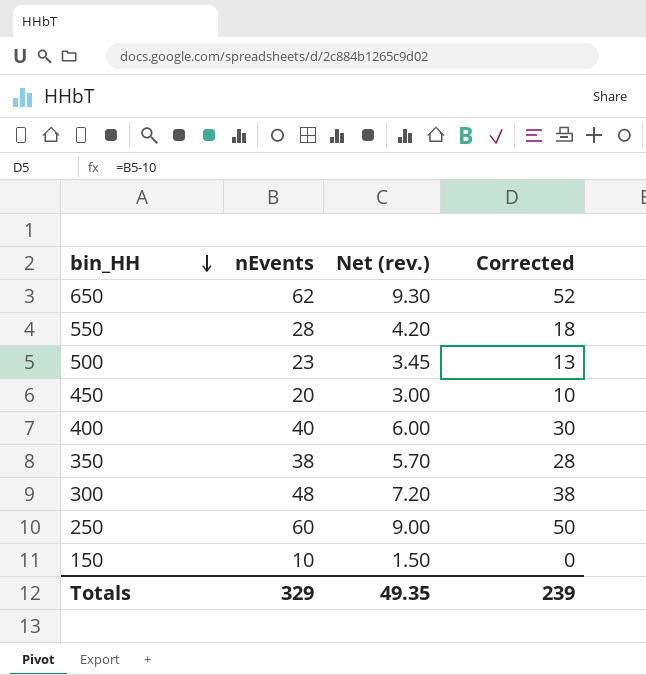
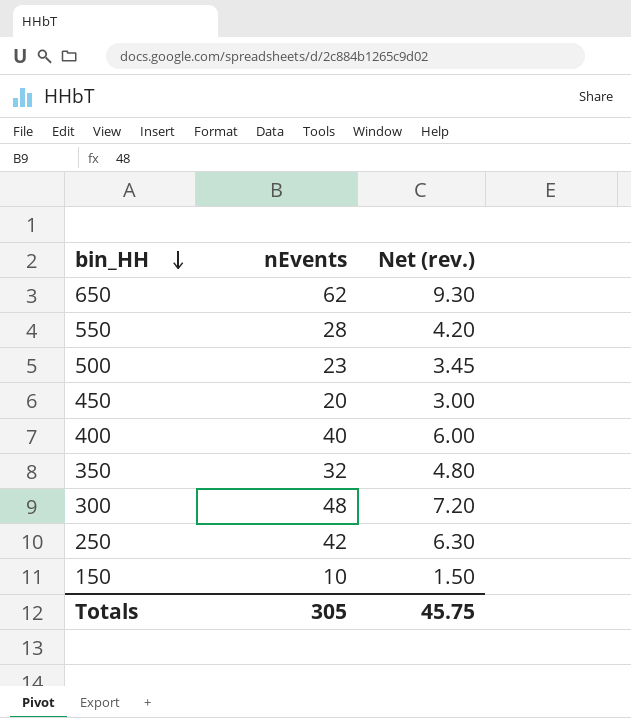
column Corrected | formula: [nEvents] - 10 -> none
350 | nEvents: 38 -> 32
350 | Net (rev.): 5.70 -> 4.80
250 | nEvents: 60 -> 42
250 | Net (rev.): 9.00 -> 6.30
Totals | nEvents: 329 -> 305
Totals | Net (rev.): 49.35 -> 45.75

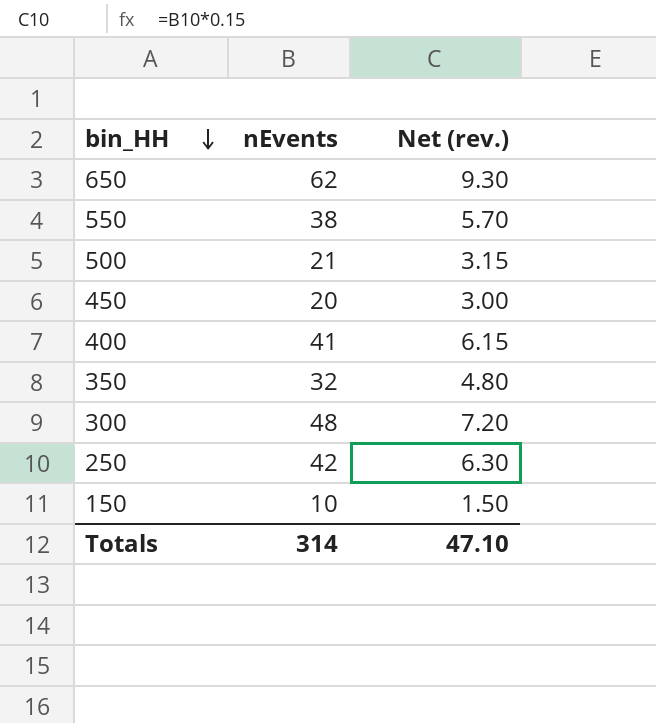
550 | nEvents: 28 -> 38
550 | Net (rev.): 4.20 -> 5.70
500 | nEvents: 23 -> 21
500 | Net (rev.): 3.45 -> 3.15
400 | nEvents: 40 -> 41
400 | Net (rev.): 6.00 -> 6.15
Totals | nEvents: 305 -> 314
Totals | Net (rev.): 45.75 -> 47.10

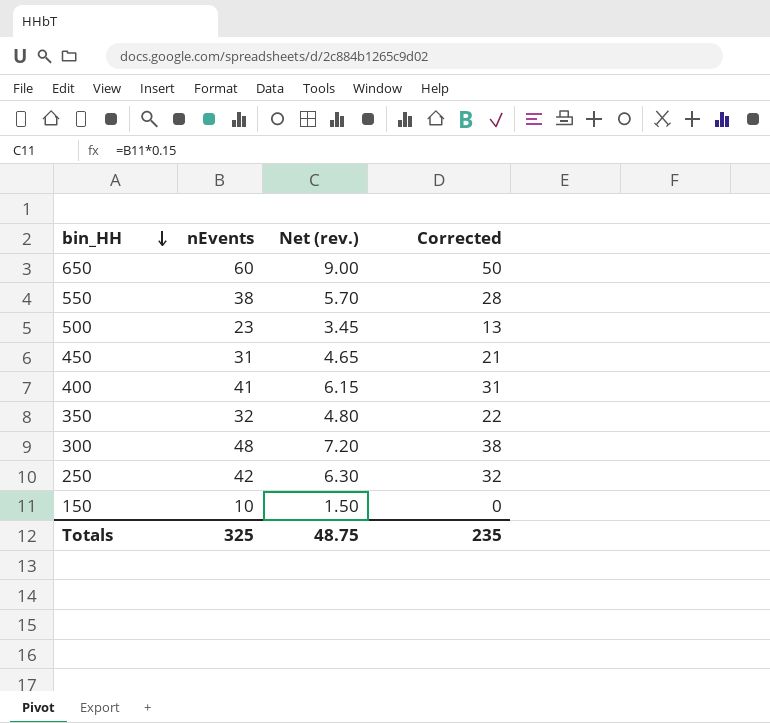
column Corrected | formula: none -> [nEvents] - 10
650 | nEvents: 62 -> 60
650 | Net (rev.): 9.30 -> 9.00
500 | nEvents: 21 -> 23
500 | Net (rev.): 3.15 -> 3.45
450 | nEvents: 20 -> 31
450 | Net (rev.): 3.00 -> 4.65
Totals | nEvents: 314 -> 325
Totals | Net (rev.): 47.10 -> 48.75

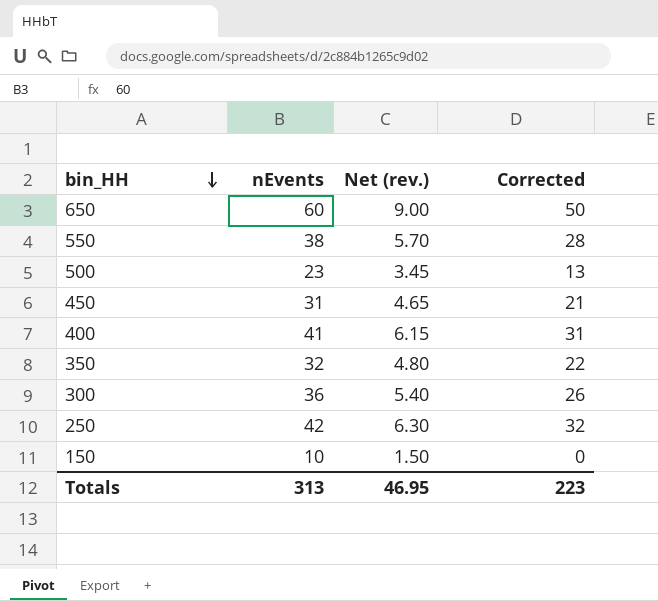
300 | nEvents: 48 -> 36
300 | Net (rev.): 7.20 -> 5.40
300 | Corrected: 38 -> 26
Totals | nEvents: 325 -> 313
Totals | Net (rev.): 48.75 -> 46.95
Totals | Corrected: 235 -> 223

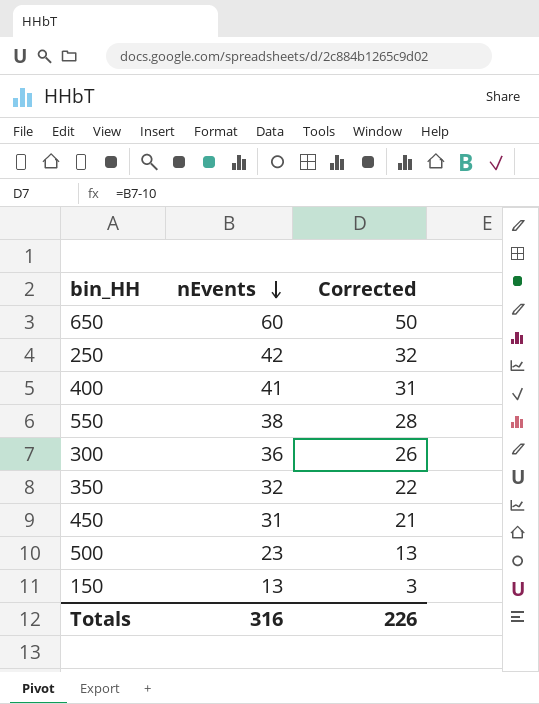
row order: bin_HH descending -> nEvents descending
column Net (rev.) | formula: [nEvents] * 0.15 -> none
150 | nEvents: 10 -> 13
150 | Corrected: 0 -> 3
Totals | nEvents: 313 -> 316
Totals | Corrected: 223 -> 226

